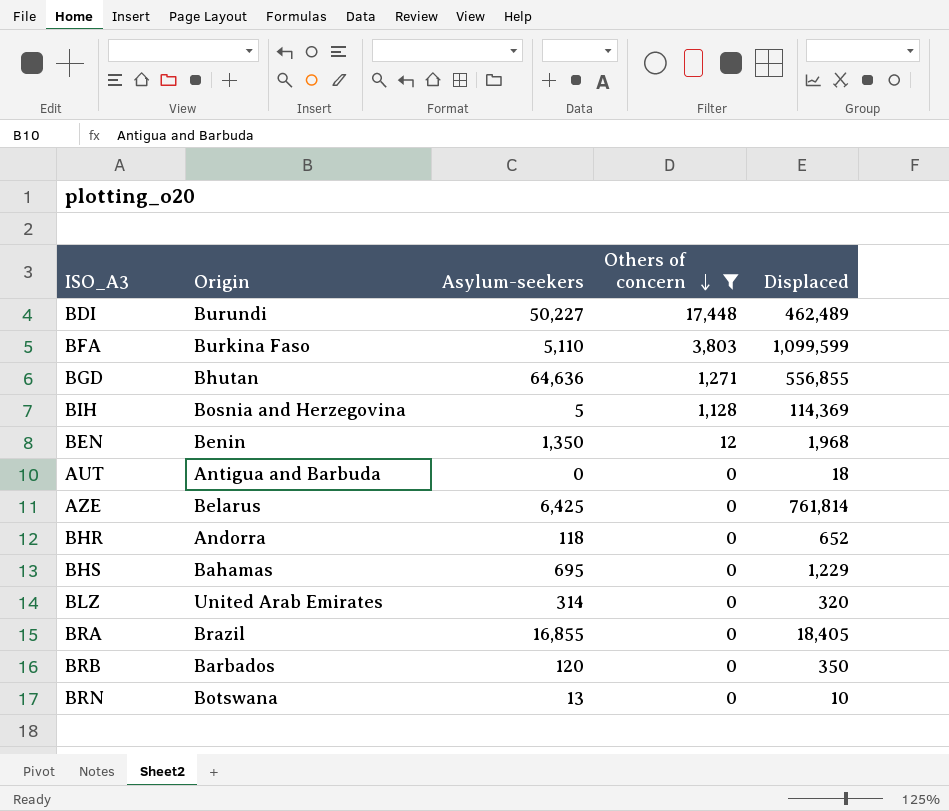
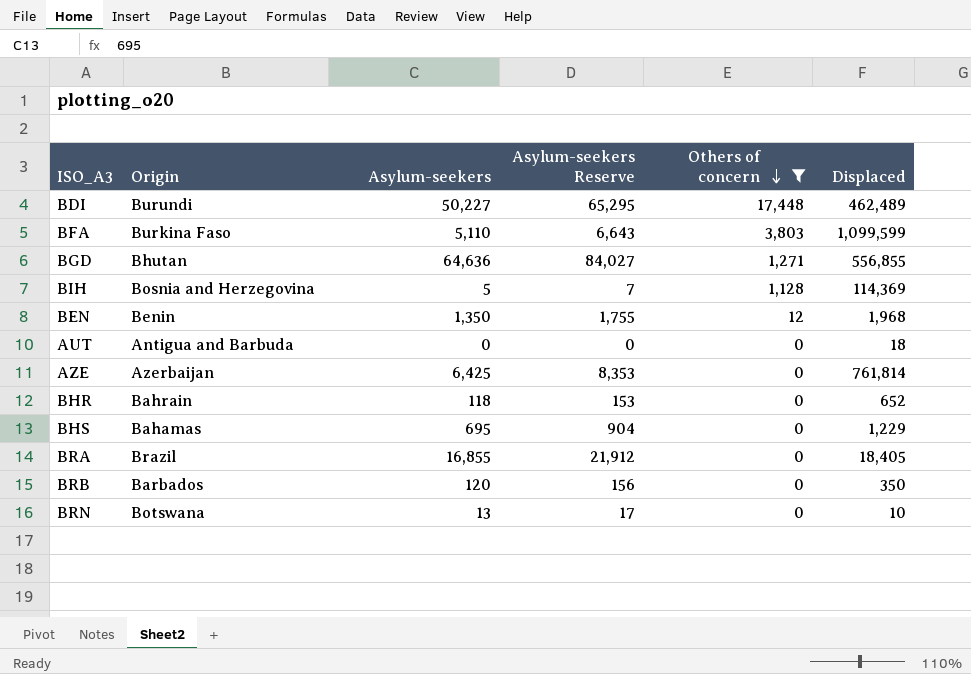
column Asylum-seekers Reserve | formula: none -> [Asylum-seekers] * 1.3
row BLZ: United Arab Emirates | 314 | 0 | 320 -> none
AZE | Origin: Belarus -> Azerbaijan
BHR | Origin: Andorra -> Bahrain

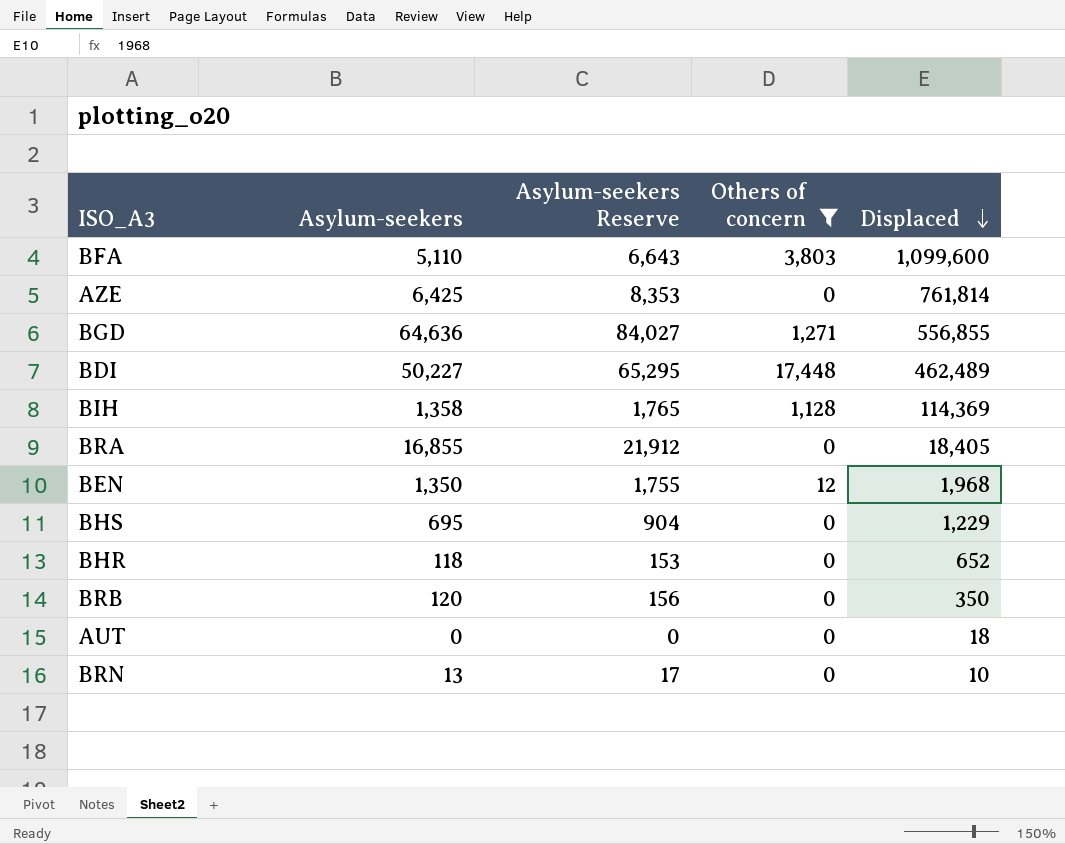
row order: Others of concern descending -> Displaced descending
column Origin | position: 2 -> none
BFA | Displaced: 1,099,599 -> 1,099,600
BIH | Asylum-seekers: 5 -> 1,358
BIH | Asylum-seekers Reserve: 7 -> 1,765

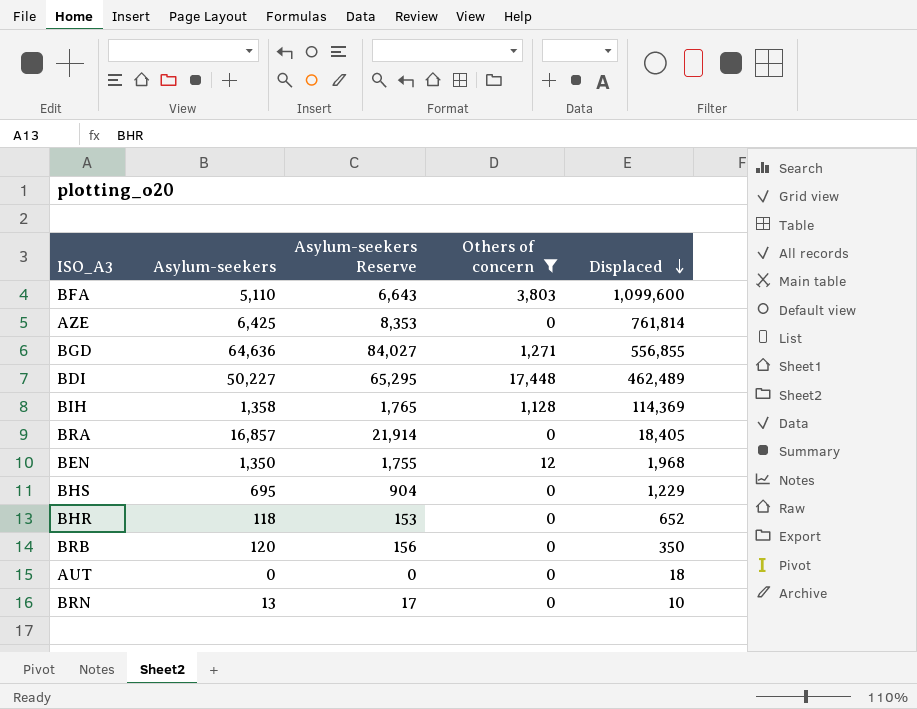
BRA | Asylum-seekers: 16,855 -> 16,857
BRA | Asylum-seekers Reserve: 21,912 -> 21,914

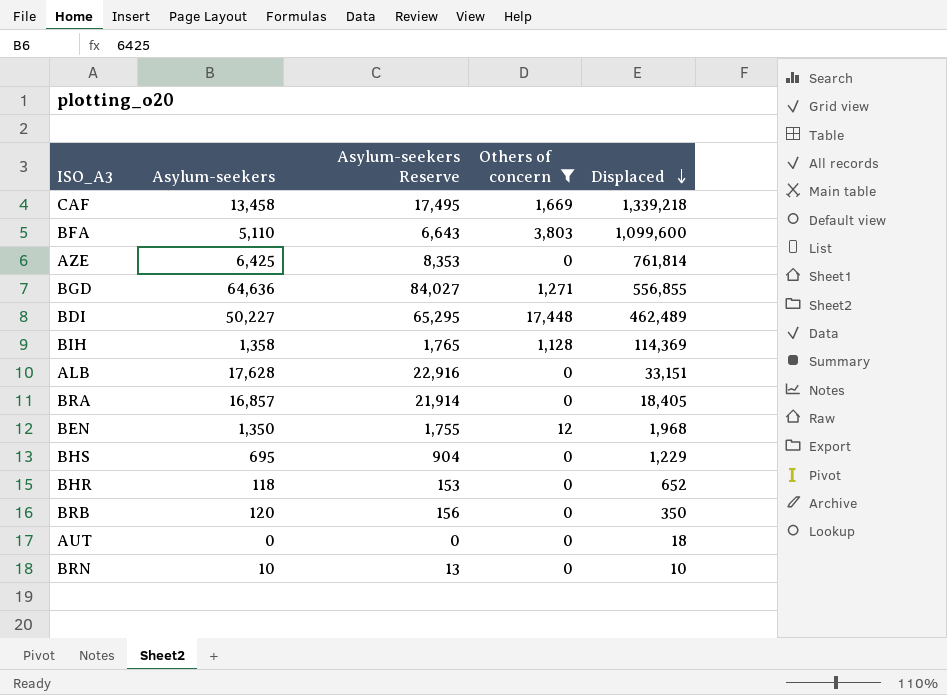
row CAF: none -> 13,458 | 17,495 | 1,669 | 1,339,218
row ALB: none -> 17,628 | 22,916 | 0 | 33,151
BRN | Asylum-seekers: 13 -> 10
BRN | Asylum-seekers Reserve: 17 -> 13

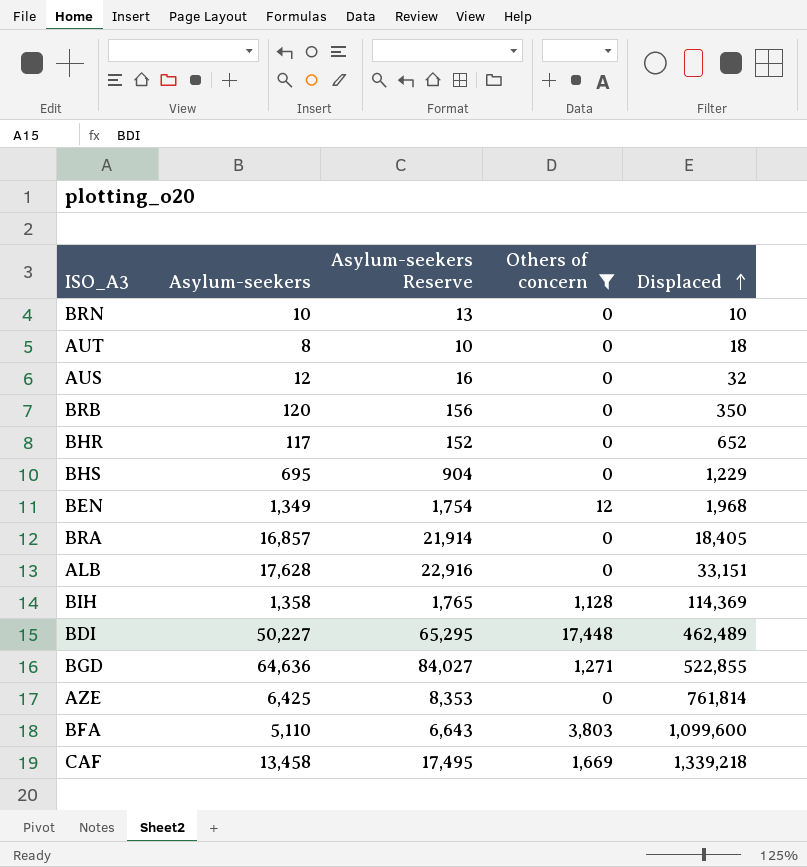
row order: Displaced descending -> Displaced ascending
AUT | Asylum-seekers: 0 -> 8
AUT | Asylum-seekers Reserve: 0 -> 10
row AUS: none -> 12 | 16 | 0 | 32
BHR | Asylum-seekers: 118 -> 117
BHR | Asylum-seekers Reserve: 153 -> 152
BEN | Asylum-seekers: 1,350 -> 1,349
BEN | Asylum-seekers Reserve: 1,755 -> 1,754
BGD | Displaced: 556,855 -> 522,855

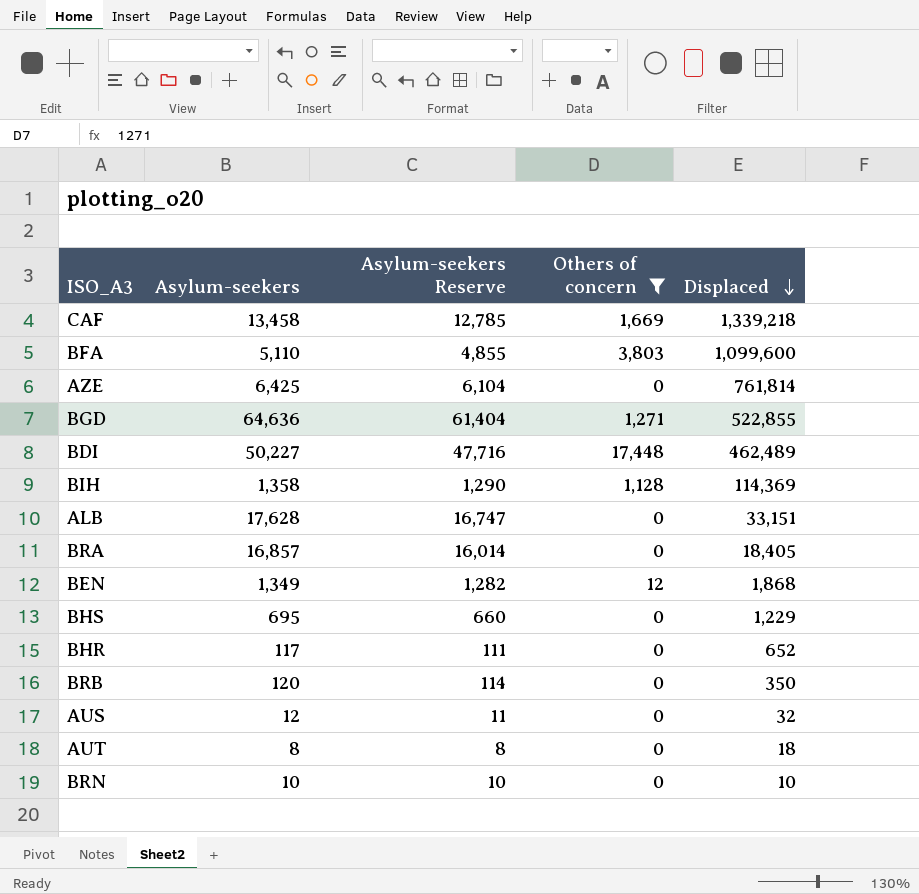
row order: Displaced ascending -> Displaced descending
column Asylum-seekers Reserve | formula: [Asylum-seekers] * 1.3 -> [Asylum-seekers] * 0.95
BEN | Displaced: 1,968 -> 1,868

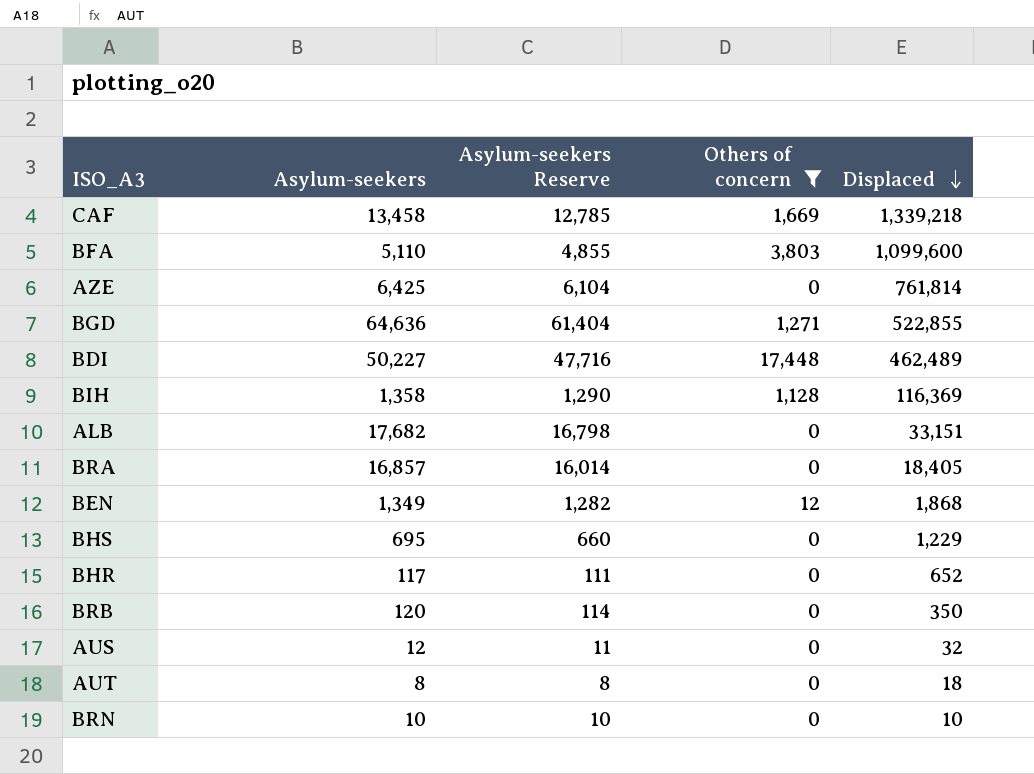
BIH | Displaced: 114,369 -> 116,369
ALB | Asylum-seekers: 17,628 -> 17,682
ALB | Asylum-seekers Reserve: 16,747 -> 16,798

